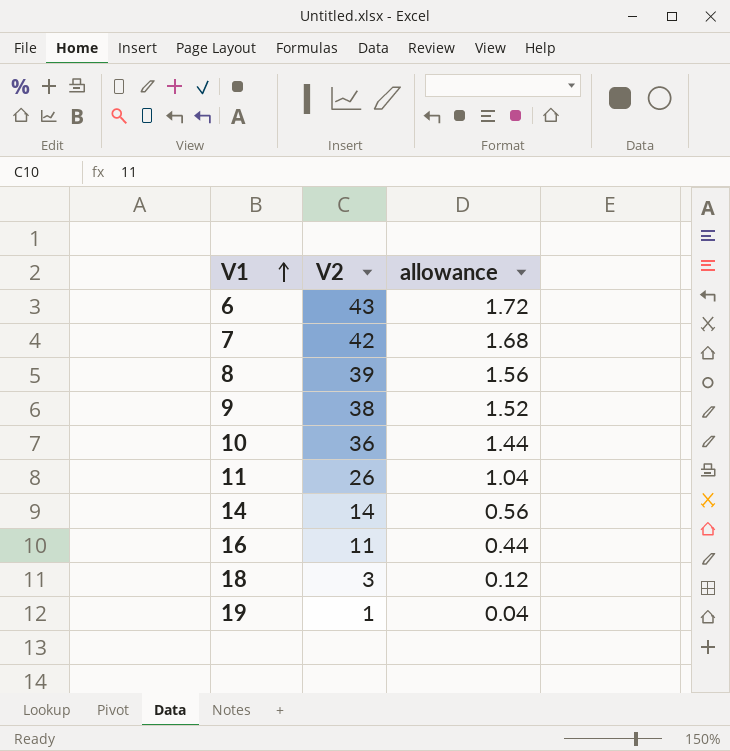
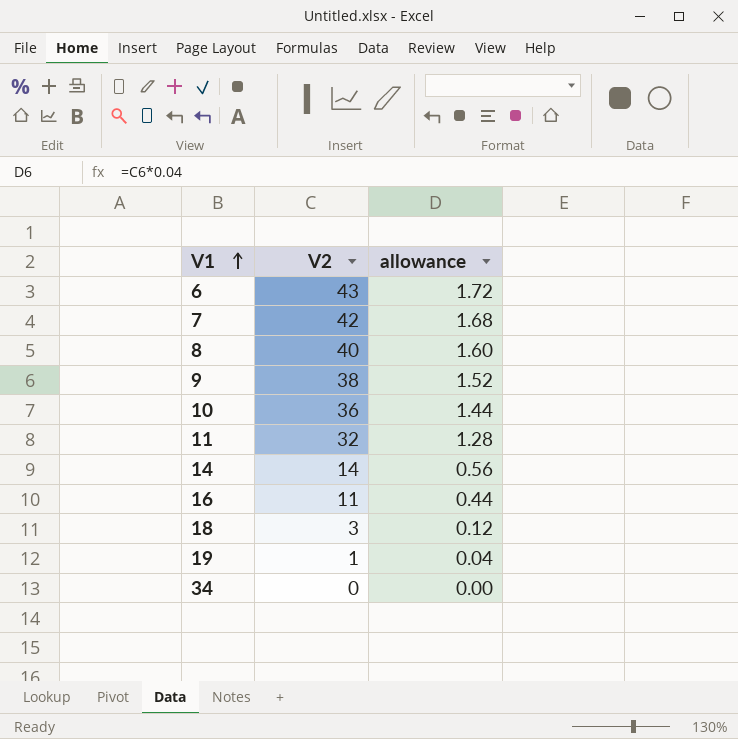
8 | V2: 39 -> 40
8 | allowance: 1.56 -> 1.60
11 | V2: 26 -> 32
11 | allowance: 1.04 -> 1.28
row 34: none -> 0 | 0.00

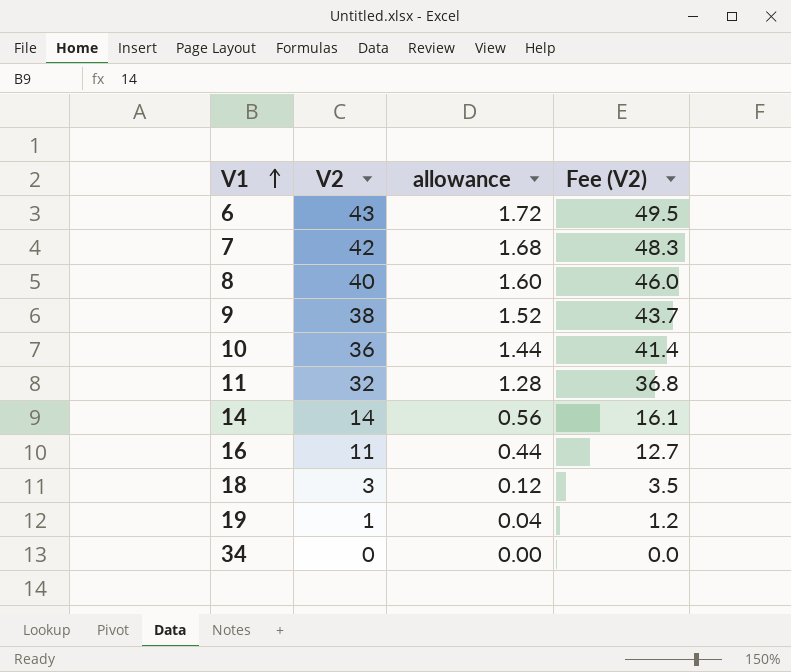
column Fee (V2) | formula: none -> [V2] * 1.15

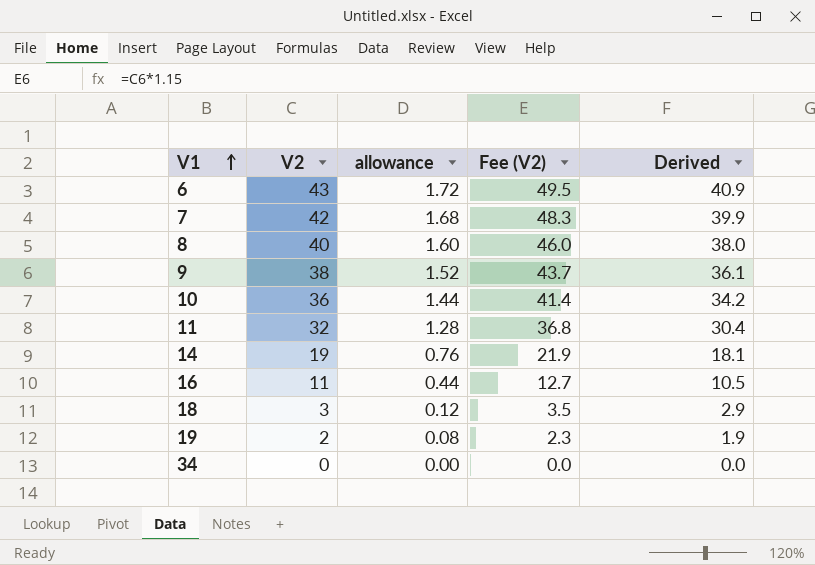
column Derived | formula: none -> [V2] * 0.95
14 | V2: 14 -> 19
14 | allowance: 0.56 -> 0.76
14 | Fee (V2): 16.1 -> 21.9
19 | V2: 1 -> 2
19 | allowance: 0.04 -> 0.08
19 | Fee (V2): 1.2 -> 2.3

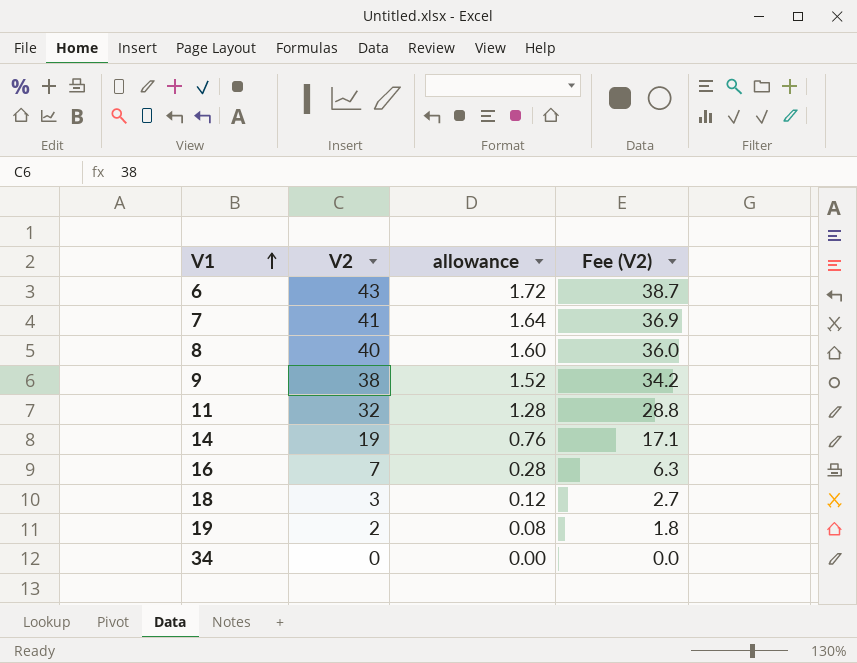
column Derived | formula: [V2] * 0.95 -> none
column Fee (V2) | formula: [V2] * 1.15 -> [V2] * 0.9
row 10: 36 | 1.44 | 41.4 | 34.2 -> none
7 | V2: 42 -> 41
7 | allowance: 1.68 -> 1.64
16 | V2: 11 -> 7
16 | allowance: 0.44 -> 0.28

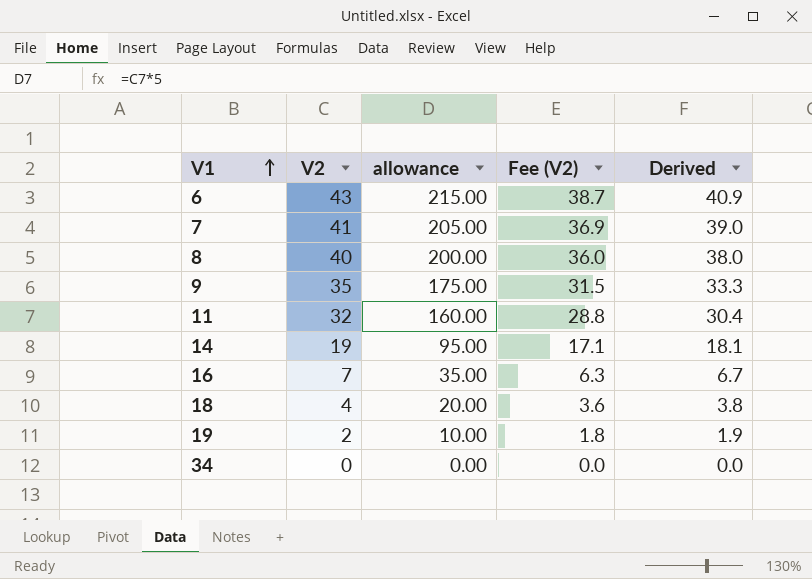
column allowance | formula: [V2] * 0.04 -> [V2] * 5
column Derived | formula: none -> [V2] * 0.95
9 | V2: 38 -> 35
9 | Fee (V2): 34.2 -> 31.5
18 | V2: 3 -> 4
18 | Fee (V2): 2.7 -> 3.6

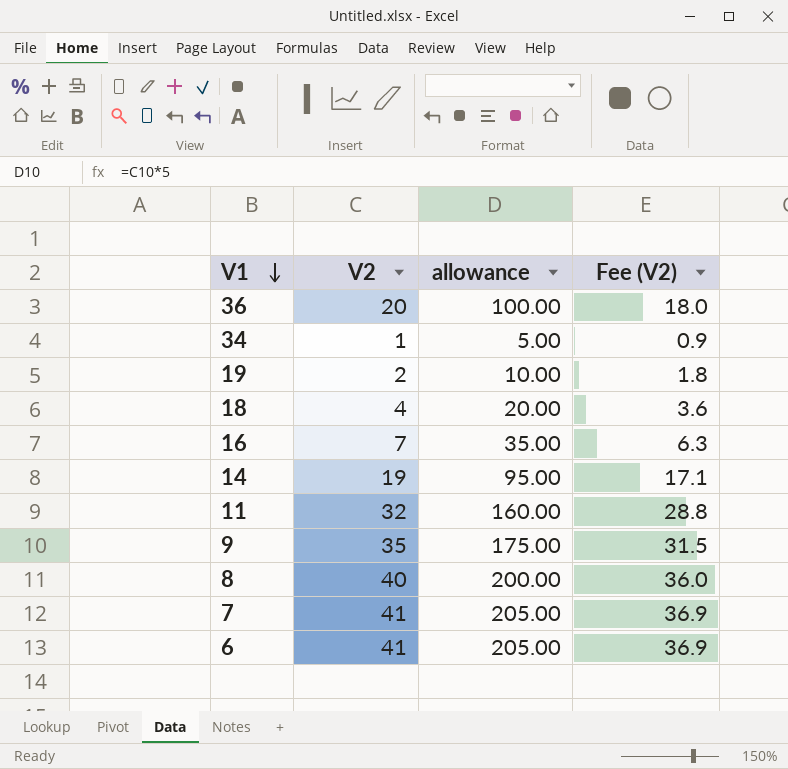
row order: V1 ascending -> V1 descending
column Derived | formula: [V2] * 0.95 -> none
row 36: none -> 20 | 100.00 | 18.0
34 | V2: 0 -> 1
34 | allowance: 0.00 -> 5.00
34 | Fee (V2): 0.0 -> 0.9
6 | V2: 43 -> 41
6 | allowance: 215.00 -> 205.00
6 | Fee (V2): 38.7 -> 36.9

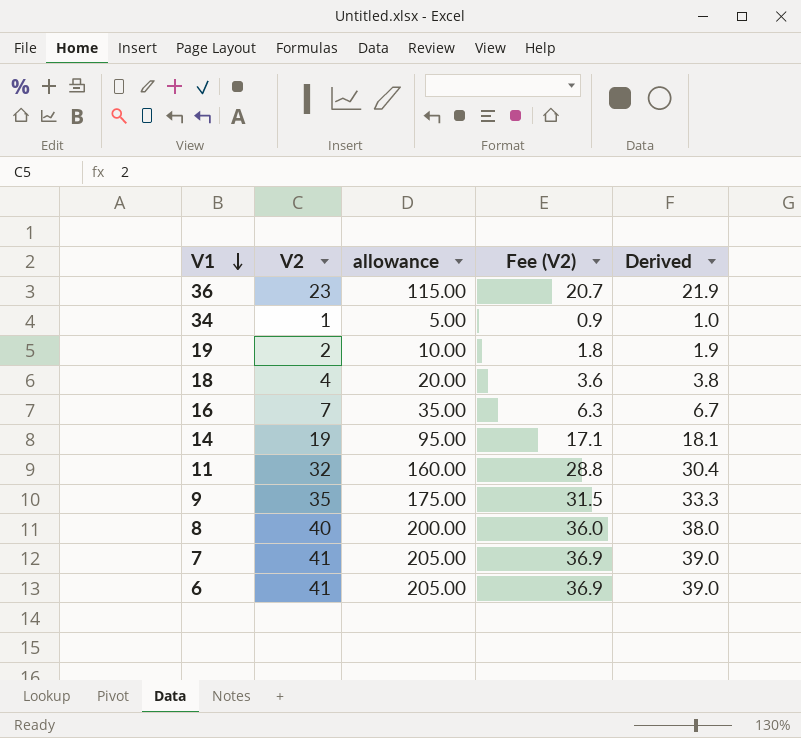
column Derived | formula: none -> [V2] * 0.95
36 | V2: 20 -> 23
36 | allowance: 100.00 -> 115.00
36 | Fee (V2): 18.0 -> 20.7

